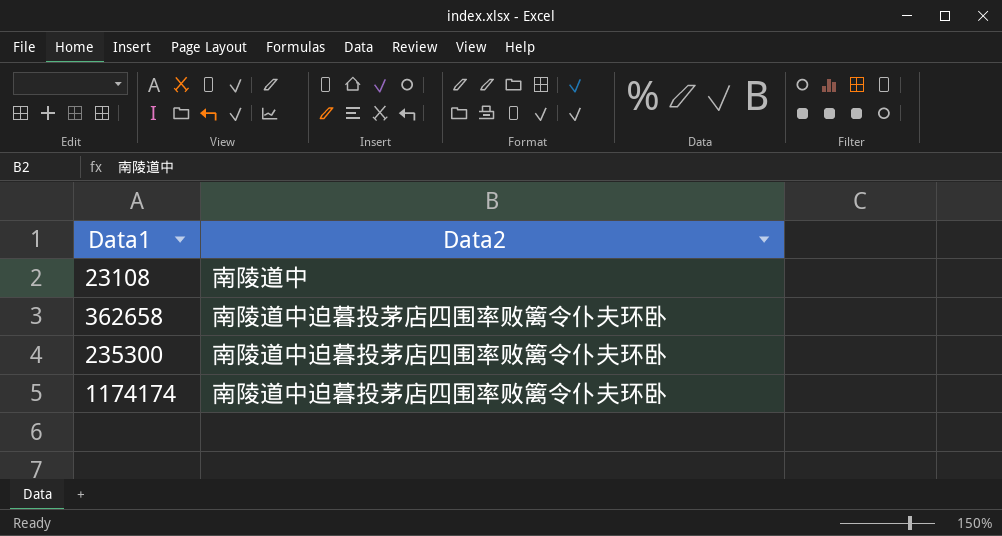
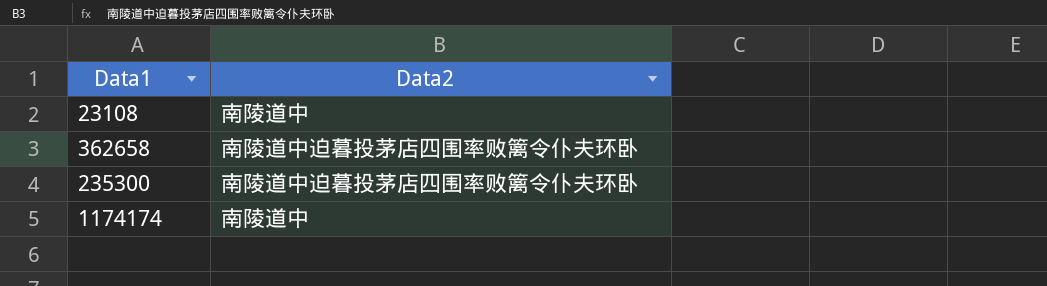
1174174 | Data2: 南陵道中迫暮投茅店四围率败篱令仆夫环卧 -> 南陵道中

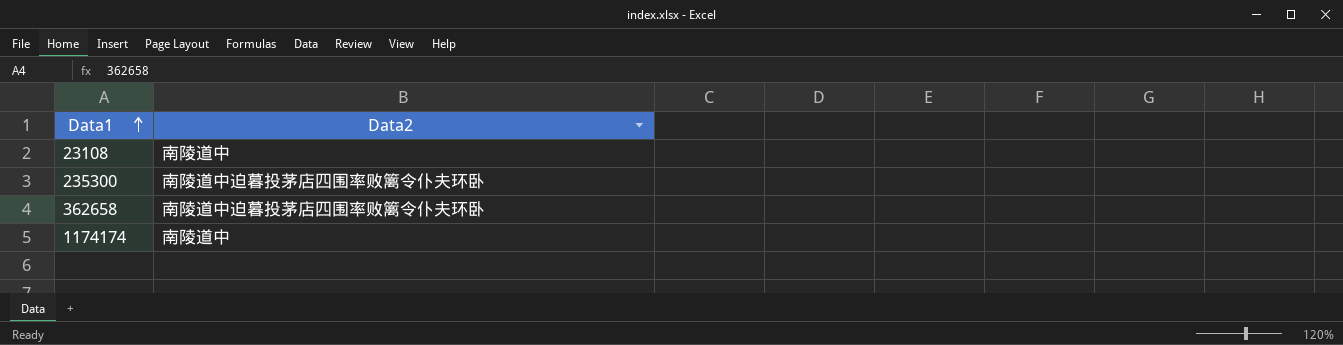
row order: none -> Data1 ascending

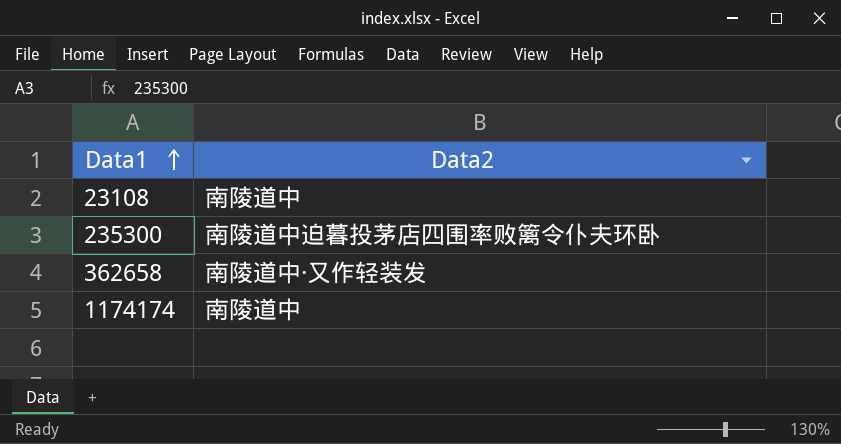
362658 | Data2: 南陵道中迫暮投茅店四围率败篱令仆夫环卧 -> 南陵道中·又作轻装发

